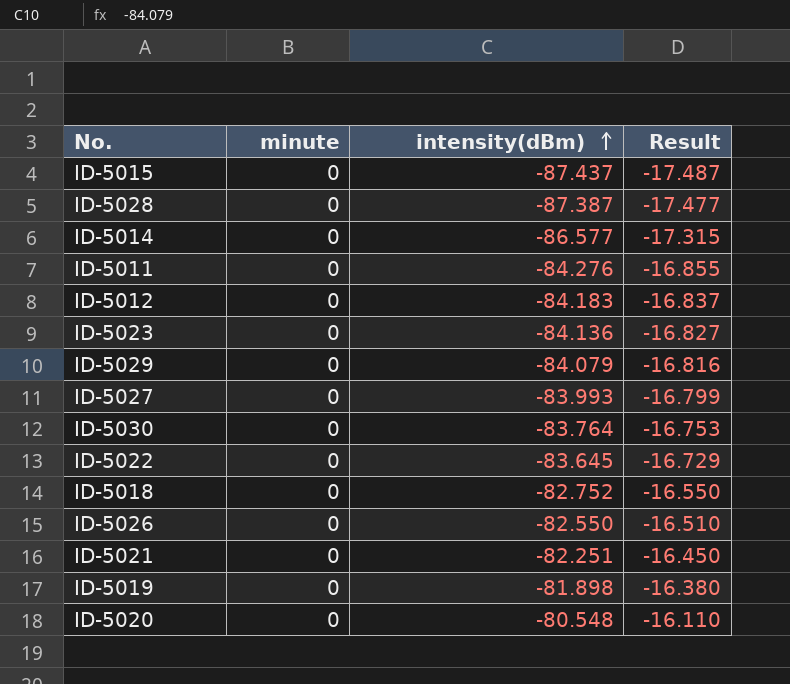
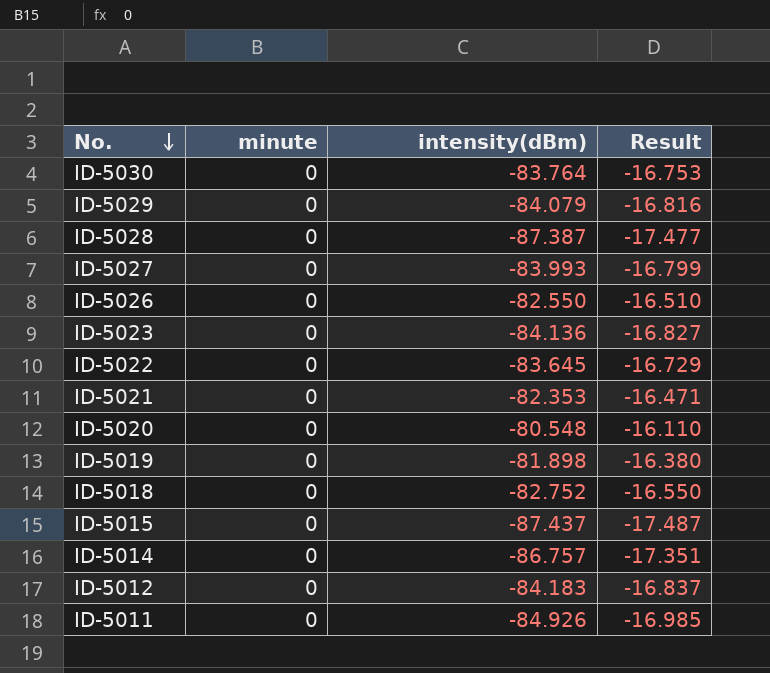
row order: intensity(dBm) ascending -> No. descending
ID-5021 | intensity(dBm): -82.251 -> -82.353
ID-5021 | Result: -16.450 -> -16.471
ID-5014 | intensity(dBm): -86.577 -> -86.757
ID-5014 | Result: -17.315 -> -17.351
ID-5011 | intensity(dBm): -84.276 -> -84.926
ID-5011 | Result: -16.855 -> -16.985

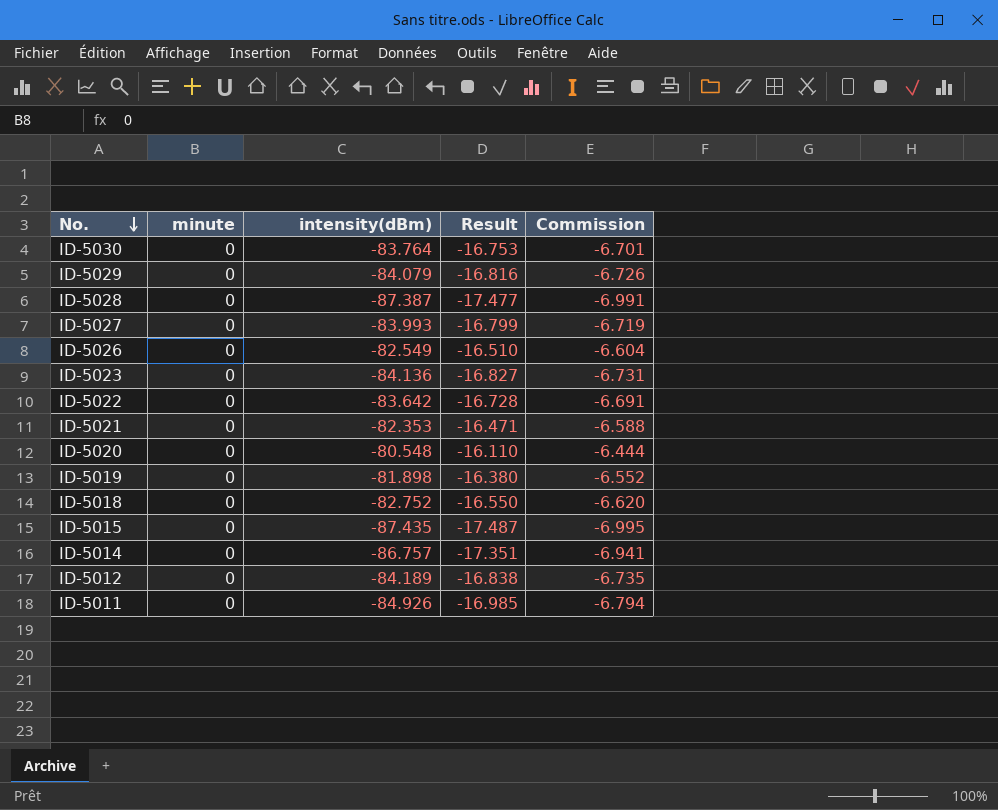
column Commission | formula: none -> [intensity(dBm)] * 0.08
ID-5026 | intensity(dBm): -82.550 -> -82.549
ID-5022 | intensity(dBm): -83.645 -> -83.642
ID-5022 | Result: -16.729 -> -16.728
ID-5015 | intensity(dBm): -87.437 -> -87.435
ID-5012 | intensity(dBm): -84.183 -> -84.189
ID-5012 | Result: -16.837 -> -16.838

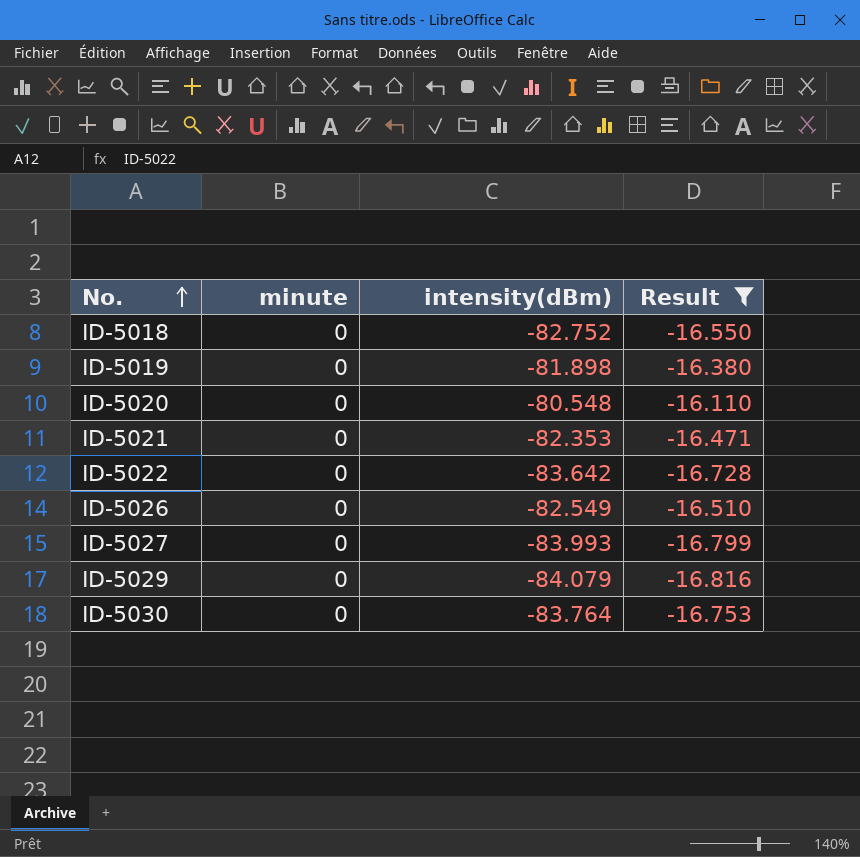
filter: none -> Result >= -16.816
row order: No. descending -> No. ascending
column Commission | formula: [intensity(dBm)] * 0.08 -> none

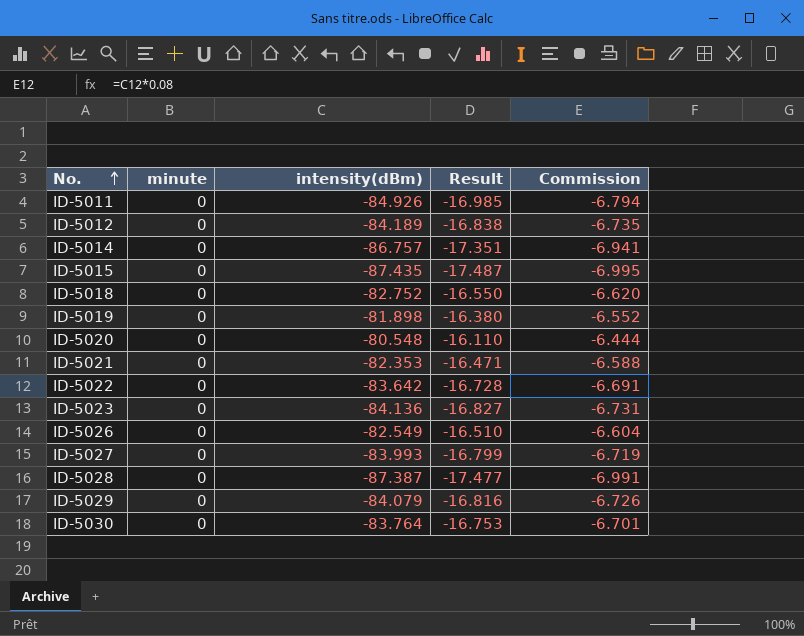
filter: Result >= -16.816 -> none
column Commission | formula: none -> [intensity(dBm)] * 0.08

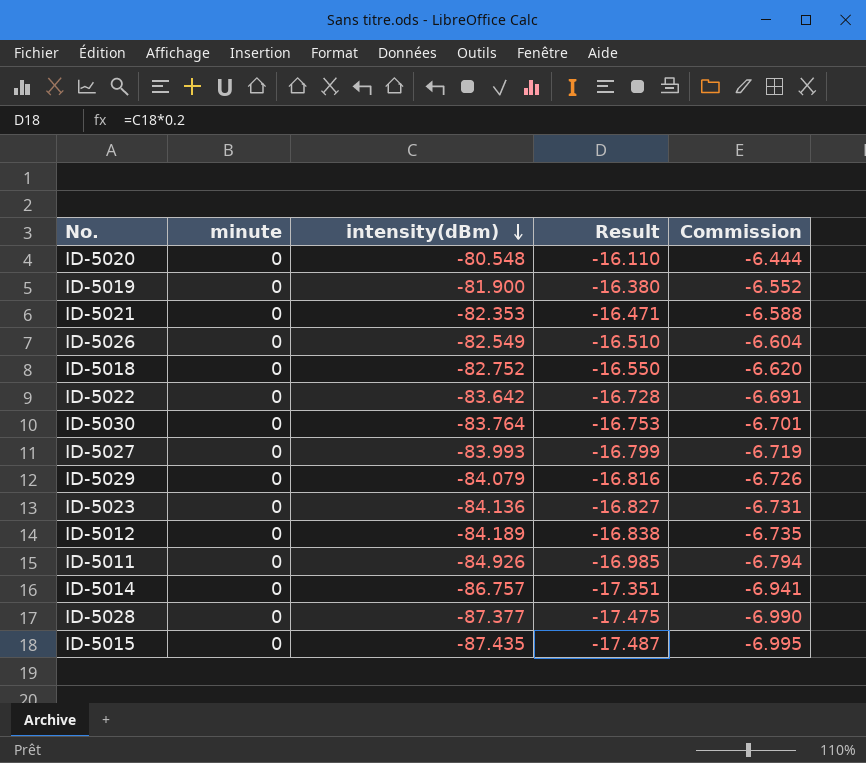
row order: No. ascending -> intensity(dBm) descending
ID-5019 | intensity(dBm): -81.898 -> -81.900
ID-5028 | intensity(dBm): -87.387 -> -87.377
ID-5028 | Result: -17.477 -> -17.475
ID-5028 | Commission: -6.991 -> -6.990

